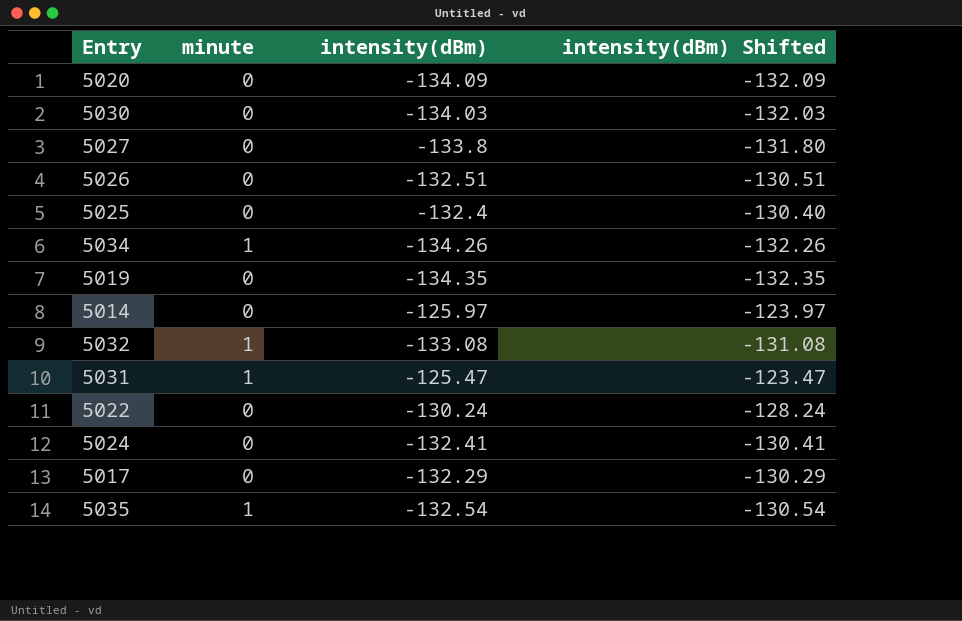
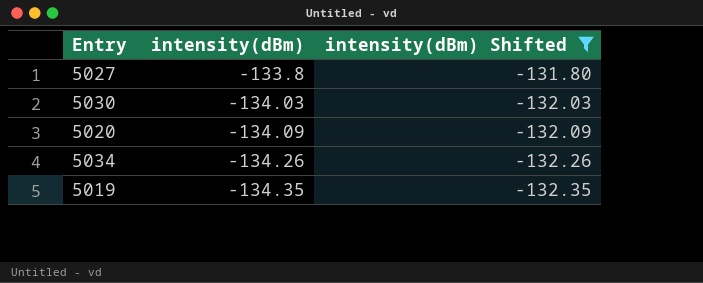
filter: none -> intensity(dBm) Shifted <= -131.80
row order: none -> intensity(dBm) descending
column minute | position: 2 -> none

